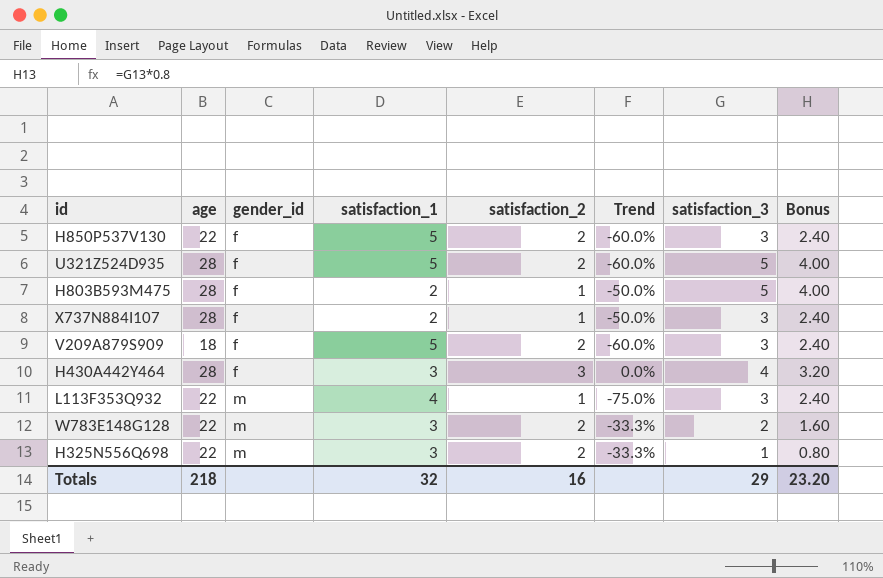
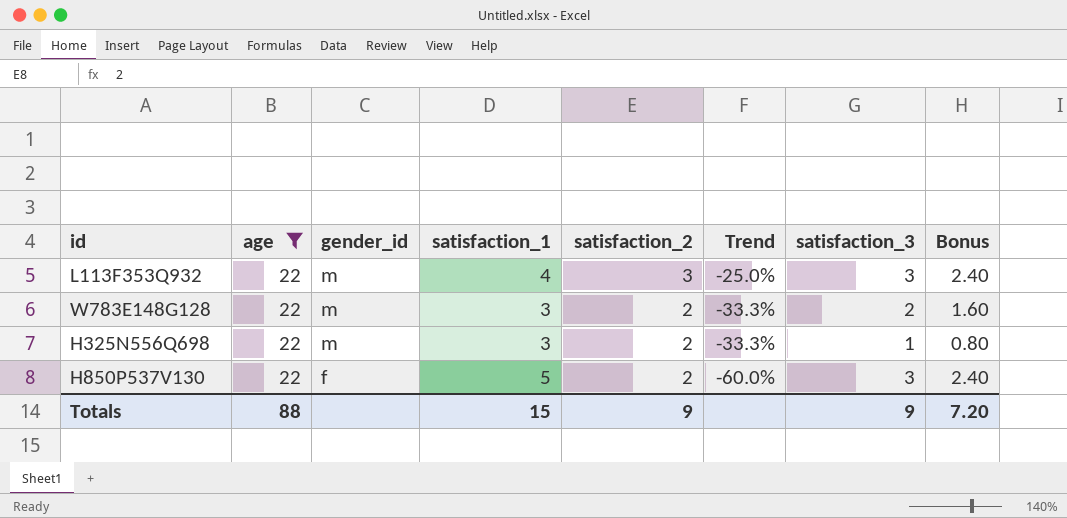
filter: none -> age = 22
row order: gender_id ascending -> gender_id descending
L113F353Q932 | satisfaction_2: 1 -> 3
L113F353Q932 | Trend: -75.0% -> -25.0%
Totals | age: 218 -> 88
Totals | satisfaction_1: 32 -> 15
Totals | satisfaction_2: 16 -> 9
Totals | satisfaction_3: 29 -> 9
Totals | Bonus: 23.20 -> 7.20

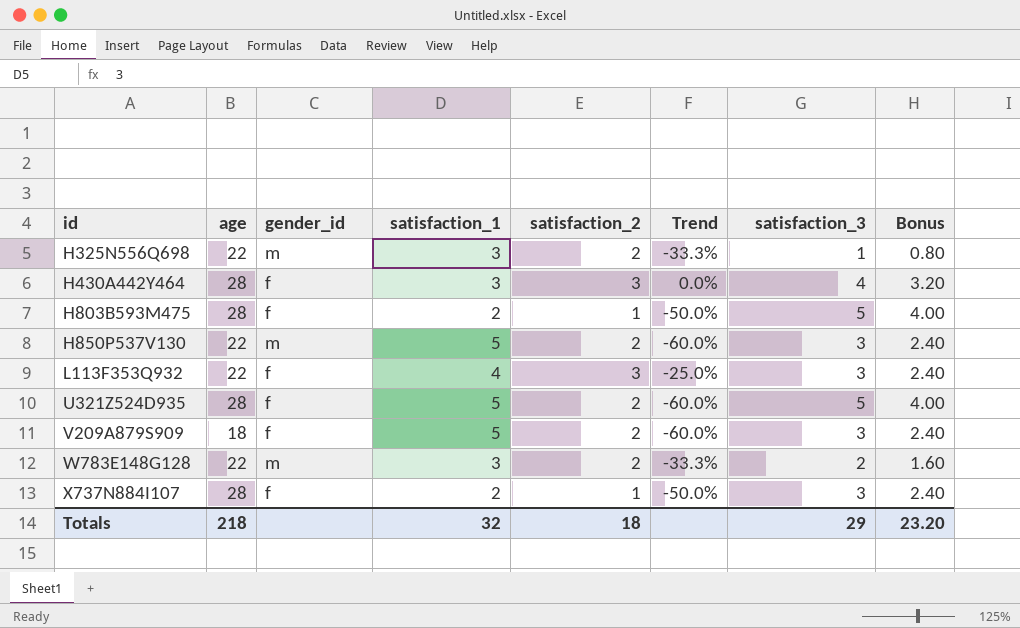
filter: age = 22 -> none
row order: gender_id descending -> id ascending
H850P537V130 | gender_id: f -> m
L113F353Q932 | gender_id: m -> f
Totals | age: 88 -> 218
Totals | satisfaction_1: 15 -> 32
Totals | satisfaction_2: 9 -> 18
Totals | satisfaction_3: 9 -> 29
Totals | Bonus: 7.20 -> 23.20

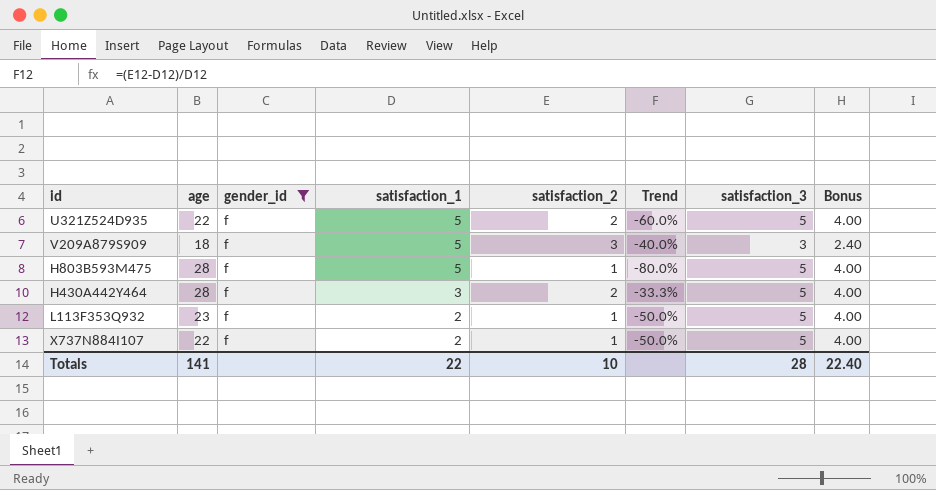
filter: none -> gender_id = f
row order: id ascending -> satisfaction_1 descending
U321Z524D935 | age: 28 -> 22
V209A879S909 | satisfaction_2: 2 -> 3
V209A879S909 | Trend: -60.0% -> -40.0%
H803B593M475 | satisfaction_1: 2 -> 5
H803B593M475 | Trend: -50.0% -> -80.0%
H430A442Y464 | satisfaction_2: 3 -> 2
H430A442Y464 | Trend: 0.0% -> -33.3%
H430A442Y464 | satisfaction_3: 4 -> 5
H430A442Y464 | Bonus: 3.20 -> 4.00
L113F353Q932 | age: 22 -> 23
L113F353Q932 | satisfaction_1: 4 -> 2
L113F353Q932 | satisfaction_2: 3 -> 1
L113F353Q932 | Trend: -25.0% -> -50.0%
L113F353Q932 | satisfaction_3: 3 -> 5
L113F353Q932 | Bonus: 2.40 -> 4.00
X737N884I107 | age: 28 -> 22
X737N884I107 | satisfaction_3: 3 -> 5
X737N884I107 | Bonus: 2.40 -> 4.00
Totals | age: 218 -> 141
Totals | satisfaction_1: 32 -> 22
Totals | satisfaction_2: 18 -> 10
Totals | satisfaction_3: 29 -> 28
Totals | Bonus: 23.20 -> 22.40

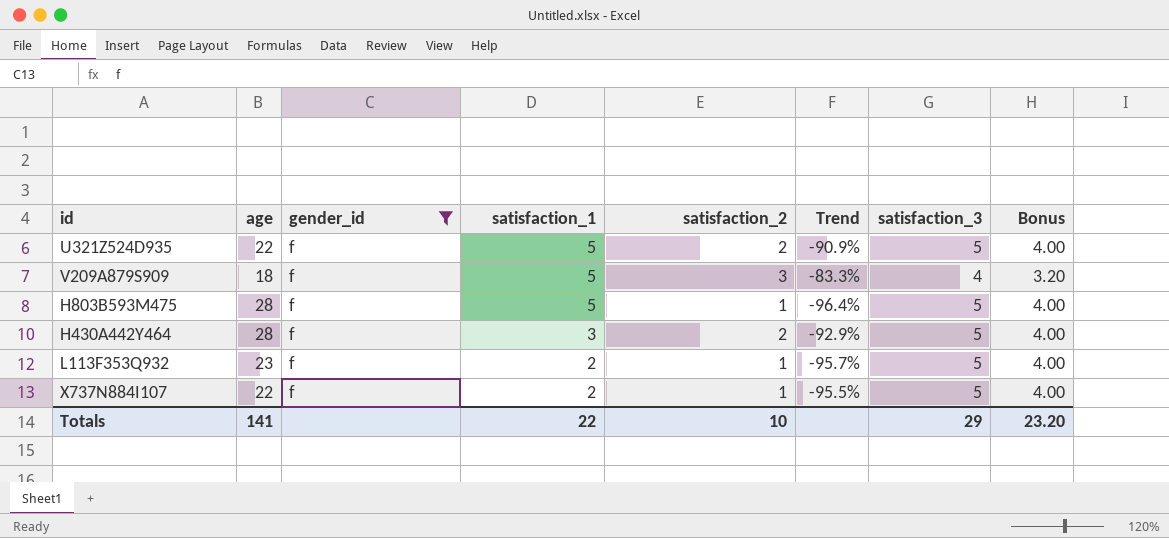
column Trend | formula: ([satisfaction_2] - [satisfaction_1]) / [satisfaction_1] -> ([satisfaction_2] - [age]) / [age]
V209A879S909 | satisfaction_3: 3 -> 4
V209A879S909 | Bonus: 2.40 -> 3.20
Totals | satisfaction_3: 28 -> 29
Totals | Bonus: 22.40 -> 23.20

